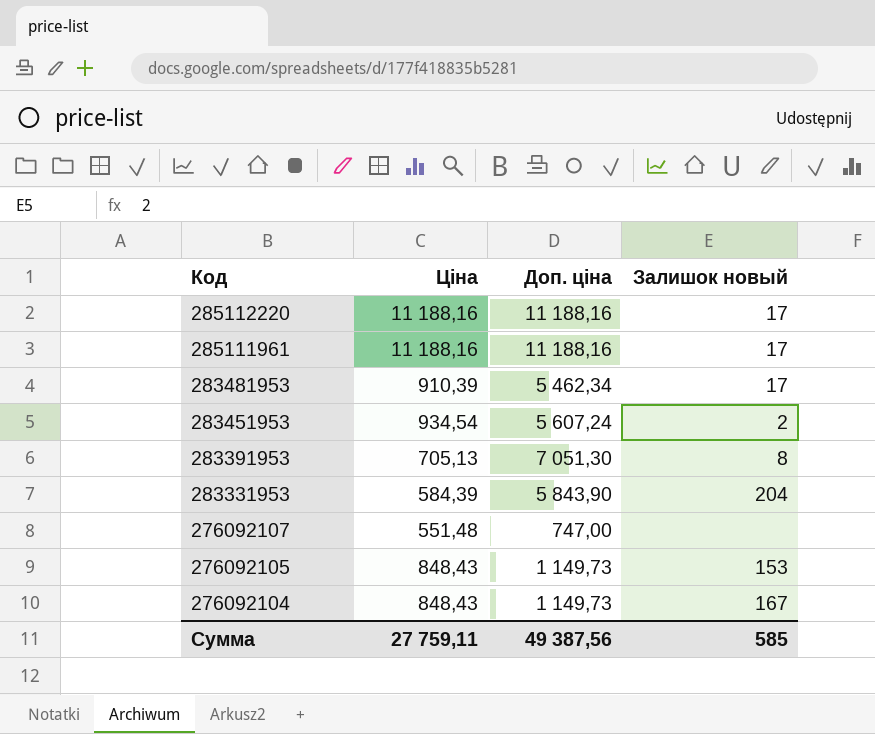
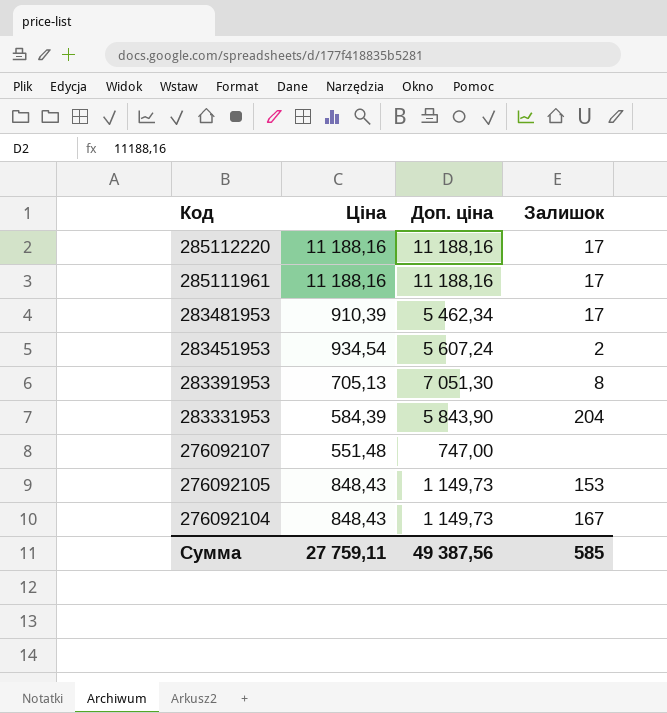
column name: Залишок новый -> Залишок

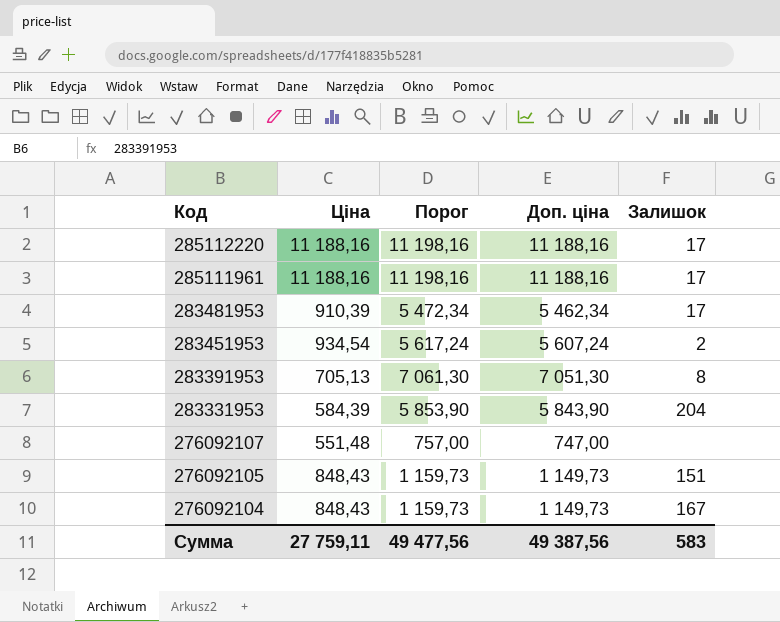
column Порог | formula: none -> [Доп. ціна] + 10
276092105 | Залишок: 153 -> 151
Сумма | Залишок: 585 -> 583

